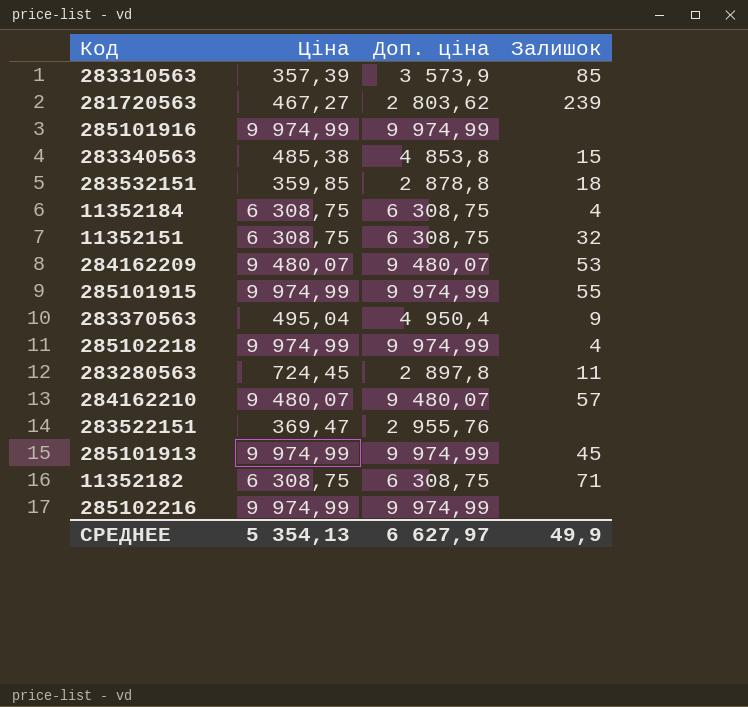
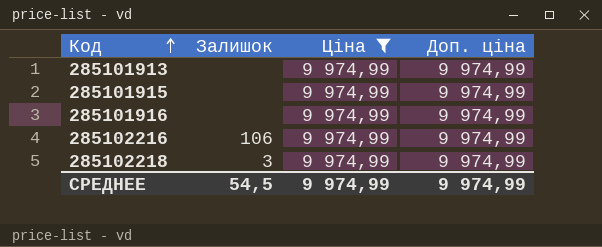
filter: none -> Ціна = 9 974,99
row order: none -> Код ascending
column Залишок | position: 4 -> 2
285101913 | Залишок: 45 -> none
285101915 | Залишок: 55 -> none
285102216 | Залишок: none -> 106
285102218 | Залишок: 4 -> 3
СРЕДНЕЕ | Залишок: 49,9 -> 54,5
СРЕДНЕЕ | Ціна: 5 354,13 -> 9 974,99
СРЕДНЕЕ | Доп. ціна: 6 627,97 -> 9 974,99

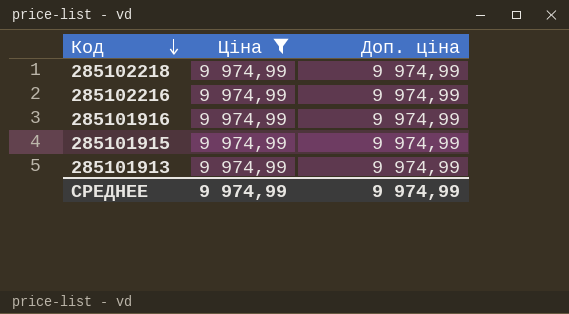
row order: Код ascending -> Код descending
column Залишок | position: 2 -> none

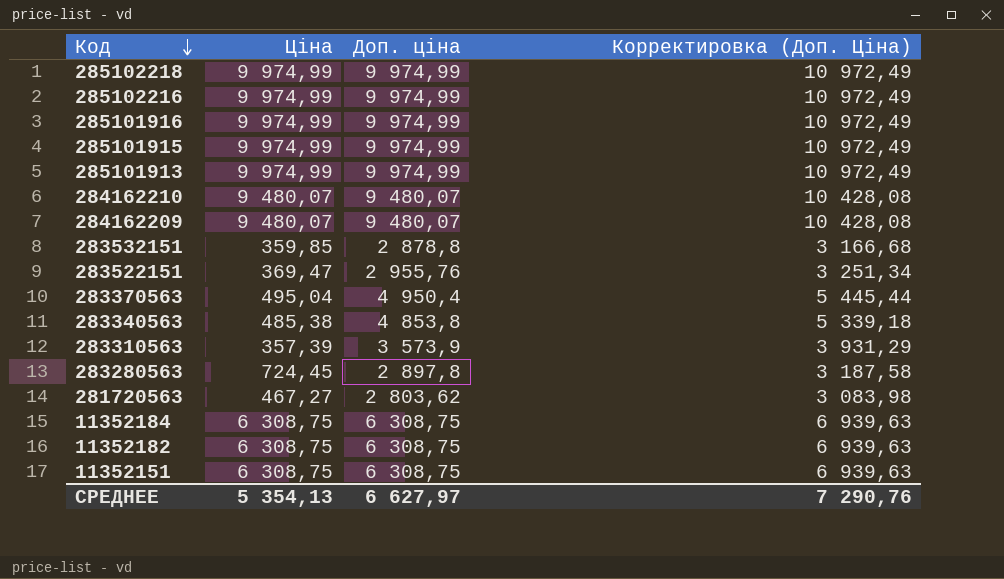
filter: Ціна = 9 974,99 -> none
column Корректировка (Доп. Ціна) | formula: none -> [Доп. ціна] * 1,1
СРЕДНЕЕ | Ціна: 9 974,99 -> 5 354,13
СРЕДНЕЕ | Доп. ціна: 9 974,99 -> 6 627,97

